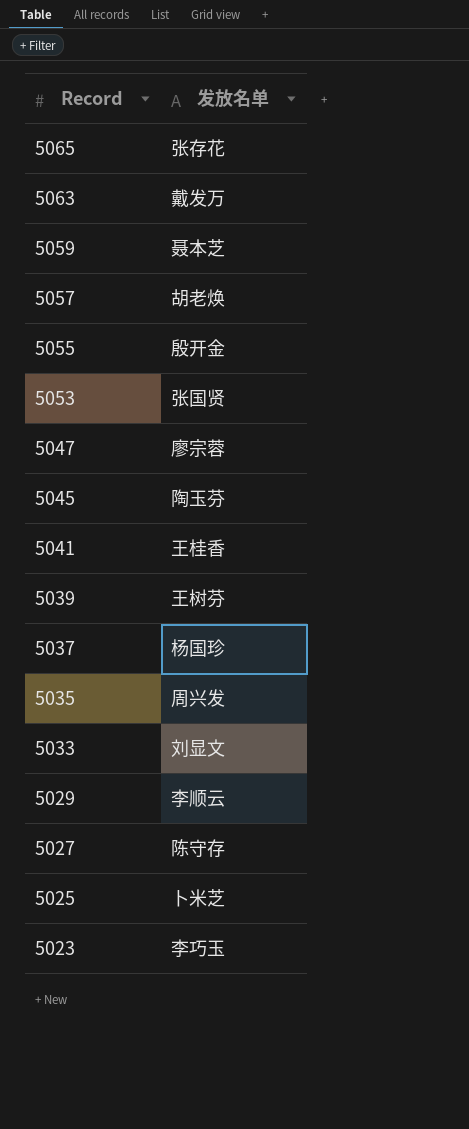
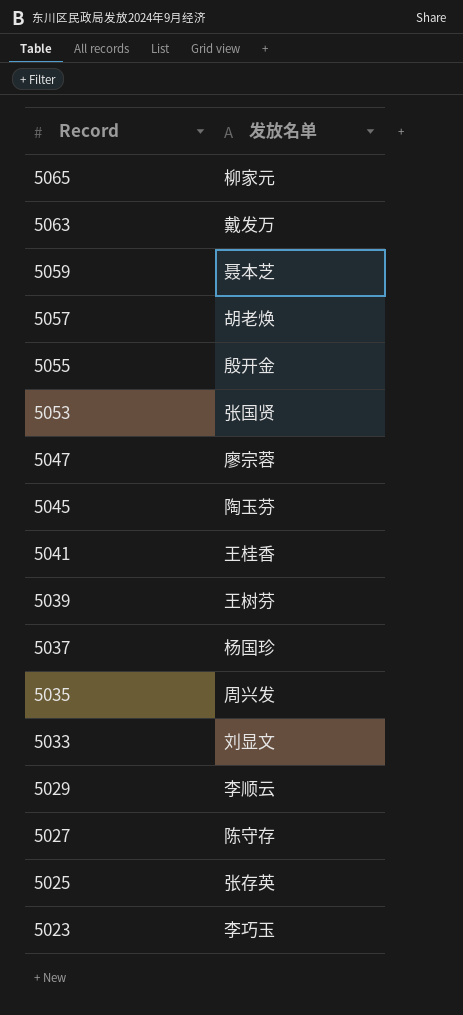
5065 | 发放名单: 张存花 -> 柳家元
5025 | 发放名单: 卜米芝 -> 张存英

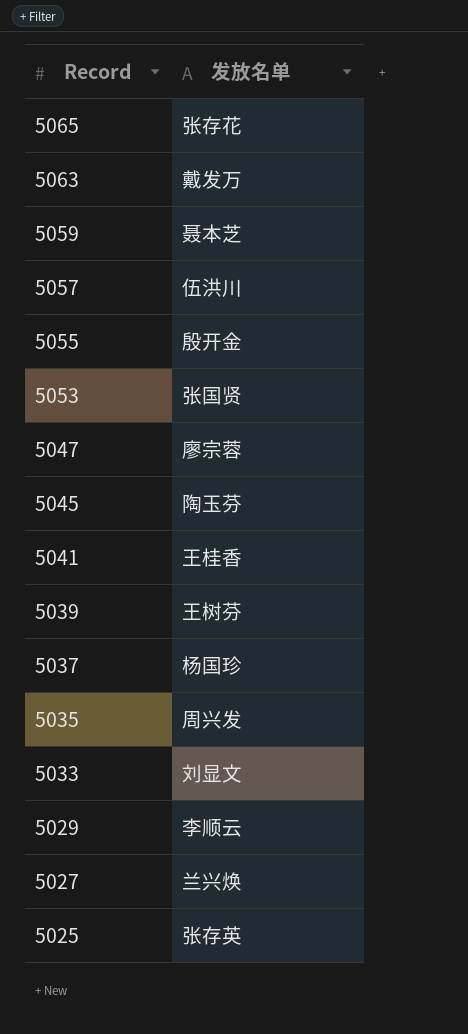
row 5023: 李巧玉 -> none
5065 | 发放名单: 柳家元 -> 张存花
5057 | 发放名单: 胡老焕 -> 伍洪川
5027 | 发放名单: 陈守存 -> 兰兴焕

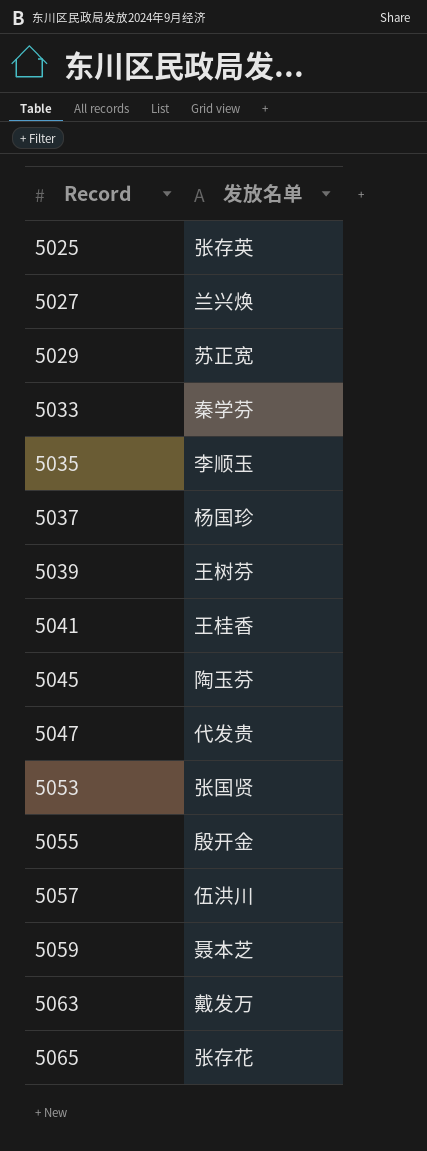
row order: Record descending -> Record ascending
5029 | 发放名单: 李顺云 -> 苏正宽
5033 | 发放名单: 刘显文 -> 秦学芬
5035 | 发放名单: 周兴发 -> 李顺玉
5047 | 发放名单: 廖宗蓉 -> 代发贵

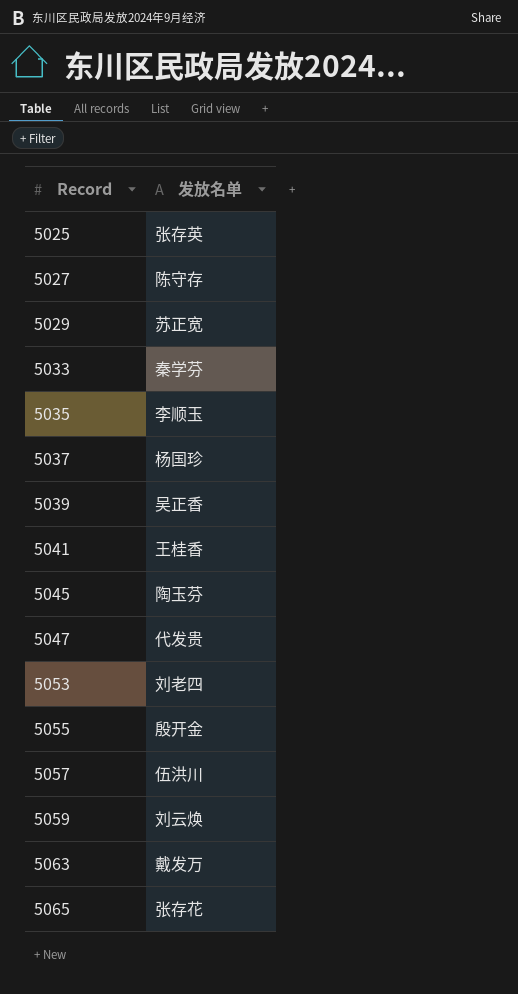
5027 | 发放名单: 兰兴焕 -> 陈守存
5039 | 发放名单: 王树芬 -> 吴正香
5053 | 发放名单: 张国贤 -> 刘老四
5059 | 发放名单: 聂本芝 -> 刘云焕

